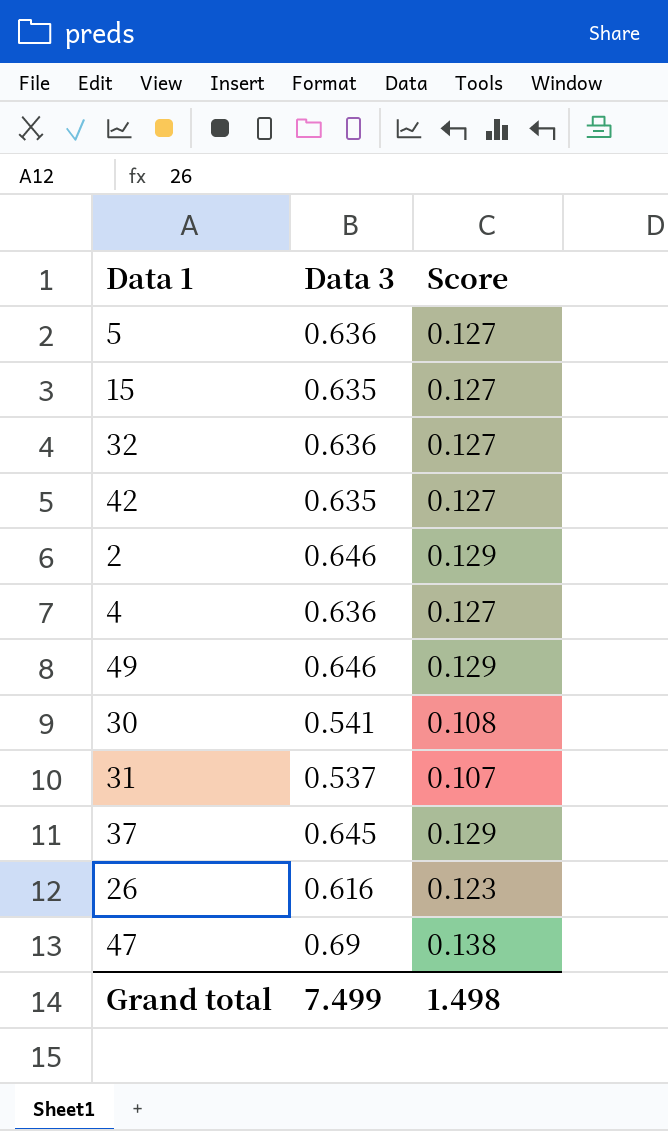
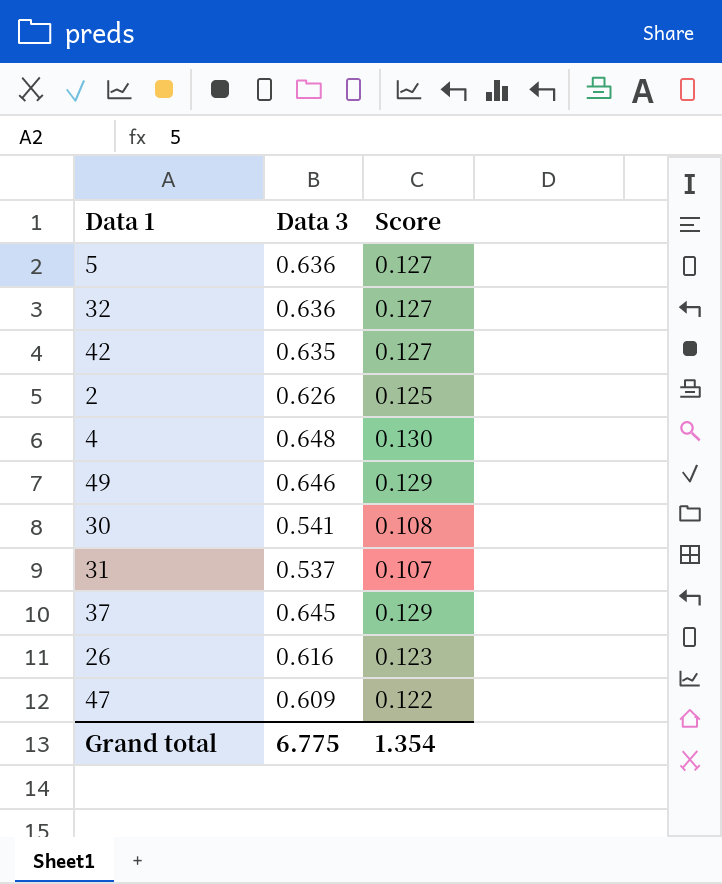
row 15: 0.635 | 0.127 -> none
2 | Data 3: 0.646 -> 0.626
2 | Score: 0.129 -> 0.125
4 | Data 3: 0.636 -> 0.648
4 | Score: 0.127 -> 0.130
47 | Data 3: 0.69 -> 0.609
47 | Score: 0.138 -> 0.122
Grand total | Data 3: 7.499 -> 6.775
Grand total | Score: 1.498 -> 1.354

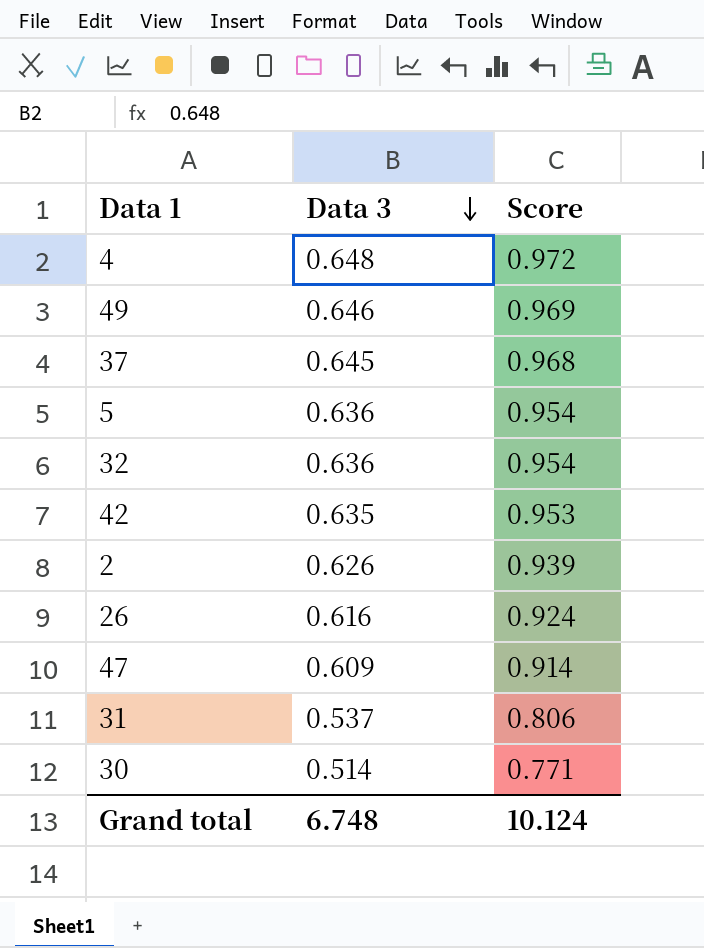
row order: none -> Data 3 descending
column Score | formula: [Data 3] * 0.2 -> [Data 3] * 1.5
30 | Data 3: 0.541 -> 0.514
Grand total | Data 3: 6.775 -> 6.748
Grand total | Score: 1.354 -> 10.124

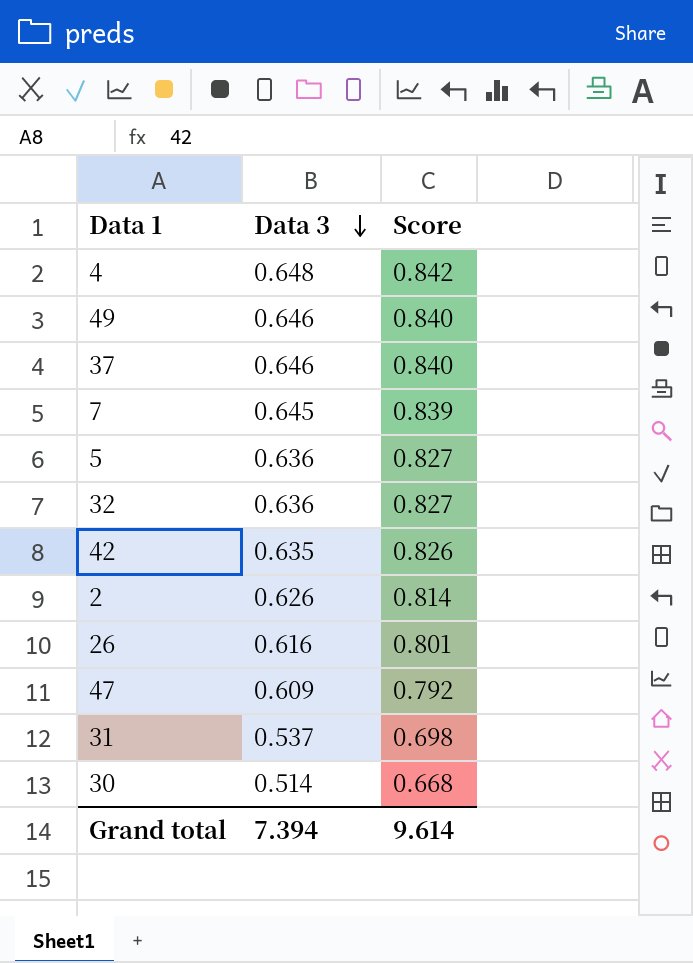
column Score | formula: [Data 3] * 1.5 -> [Data 3] * 1.3
37 | Data 3: 0.645 -> 0.646
row 7: none -> 0.645 | 0.839
Grand total | Data 3: 6.748 -> 7.394
Grand total | Score: 10.124 -> 9.614

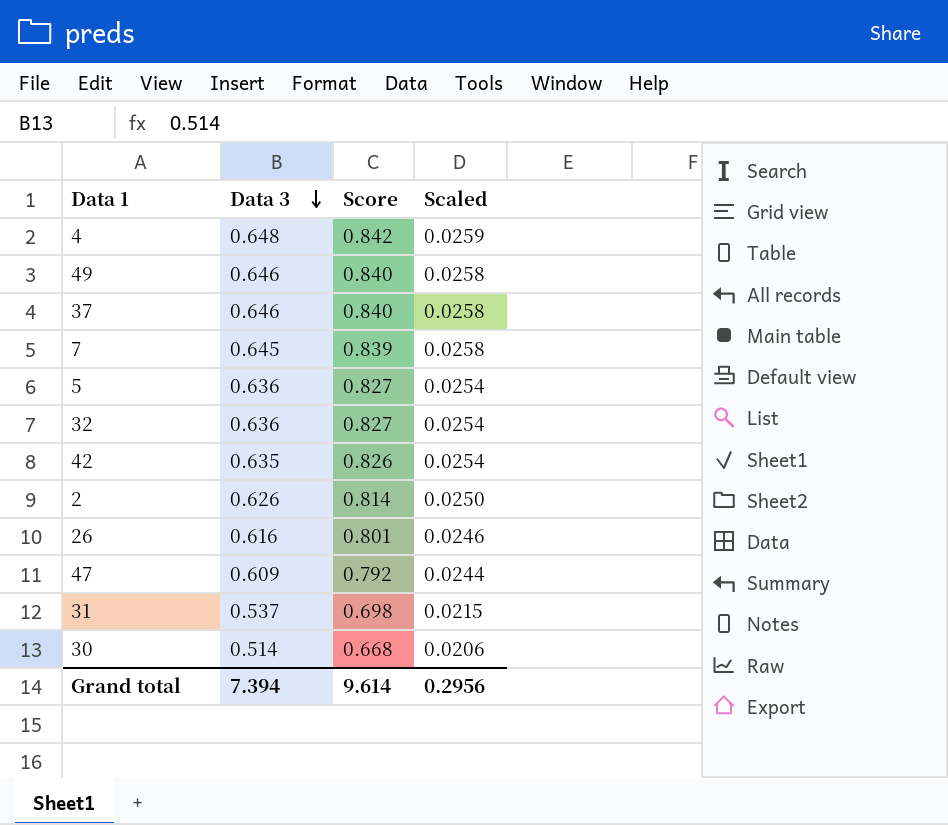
column Scaled | formula: none -> [Data 3] * 0.04

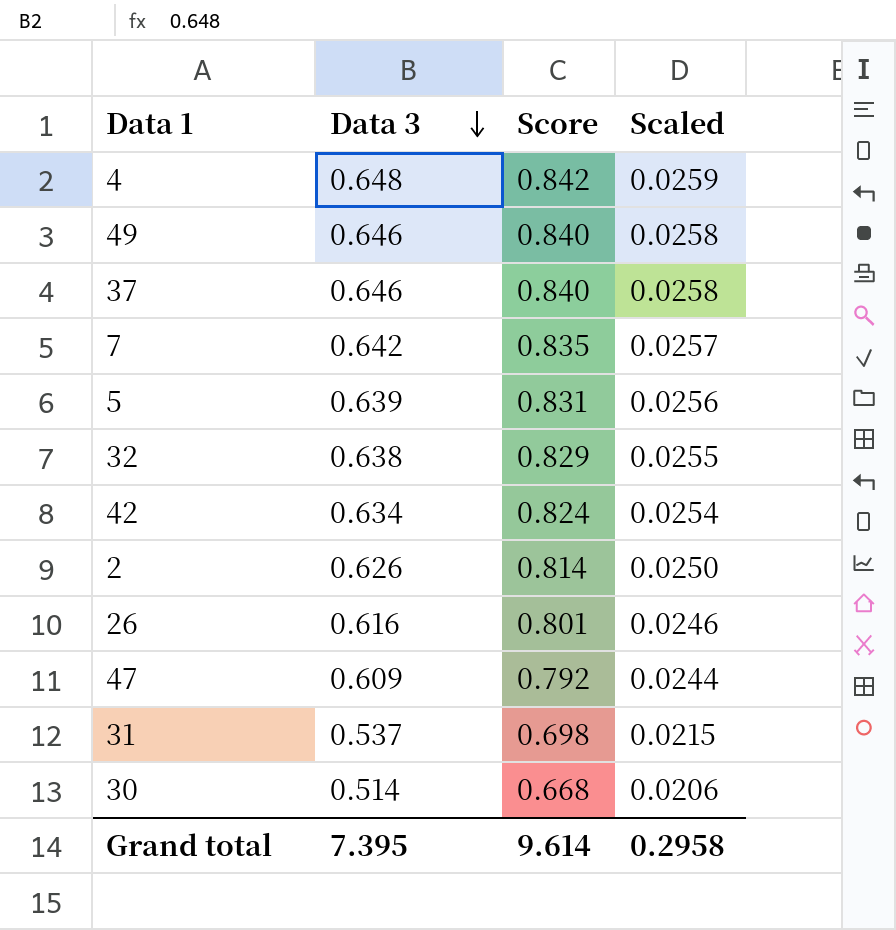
7 | Data 3: 0.645 -> 0.642
7 | Score: 0.839 -> 0.835
7 | Scaled: 0.0258 -> 0.0257
5 | Data 3: 0.636 -> 0.639
5 | Score: 0.827 -> 0.831
5 | Scaled: 0.0254 -> 0.0256
32 | Data 3: 0.636 -> 0.638
32 | Score: 0.827 -> 0.829
32 | Scaled: 0.0254 -> 0.0255
42 | Data 3: 0.635 -> 0.634
42 | Score: 0.826 -> 0.824
Grand total | Data 3: 7.394 -> 7.395
Grand total | Scaled: 0.2956 -> 0.2958

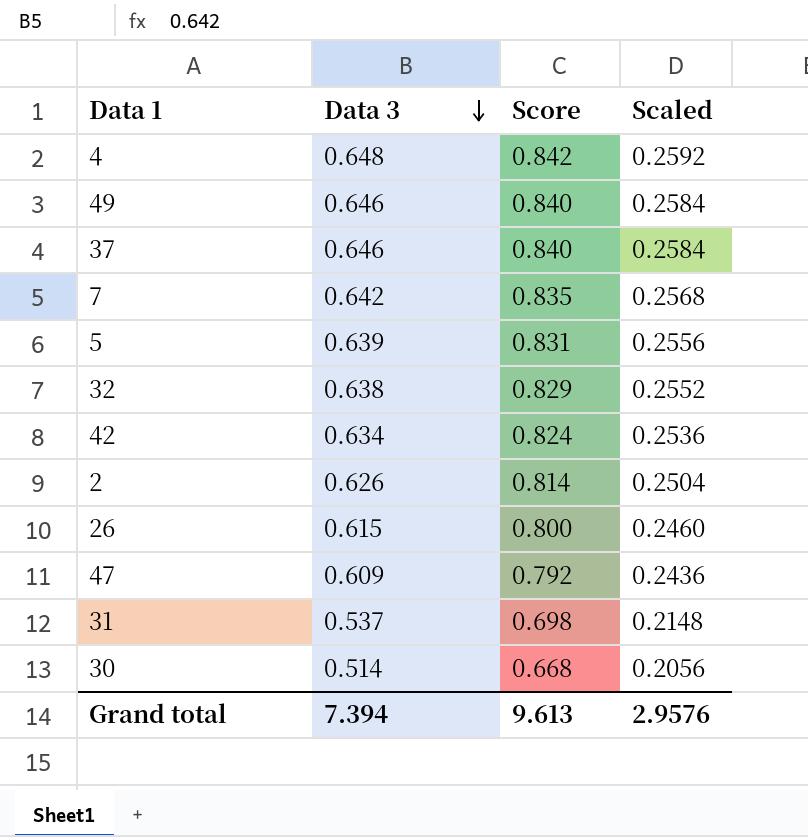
column Scaled | formula: [Data 3] * 0.04 -> [Data 3] * 0.4
26 | Data 3: 0.616 -> 0.615
26 | Score: 0.801 -> 0.800
Grand total | Data 3: 7.395 -> 7.394
Grand total | Score: 9.614 -> 9.613
Grand total | Scaled: 0.2958 -> 2.9576

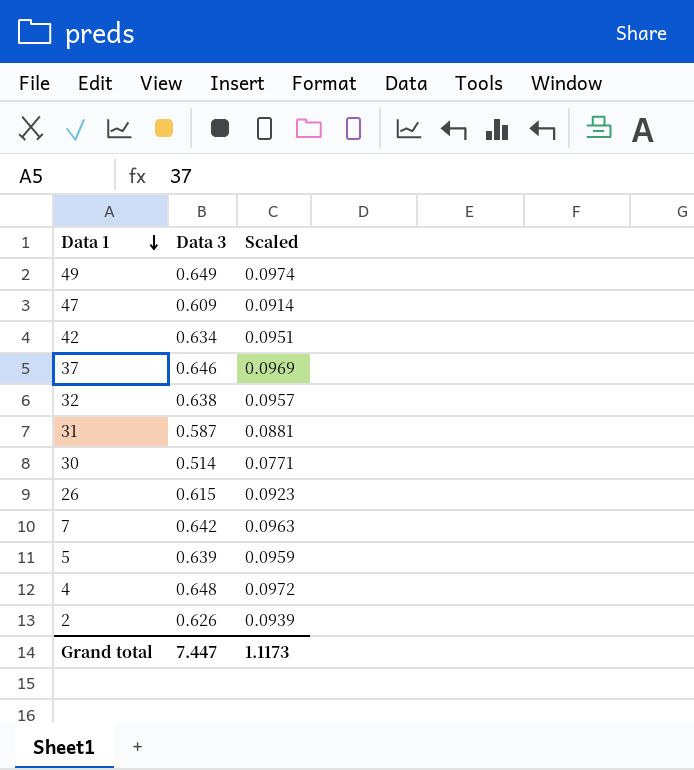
row order: Data 3 descending -> Data 1 descending
column Score | formula: [Data 3] * 1.3 -> none
column Scaled | formula: [Data 3] * 0.4 -> [Data 3] * 0.15
49 | Data 3: 0.646 -> 0.649
31 | Data 3: 0.537 -> 0.587
Grand total | Data 3: 7.394 -> 7.447
Grand total | Scaled: 2.9576 -> 1.1173

